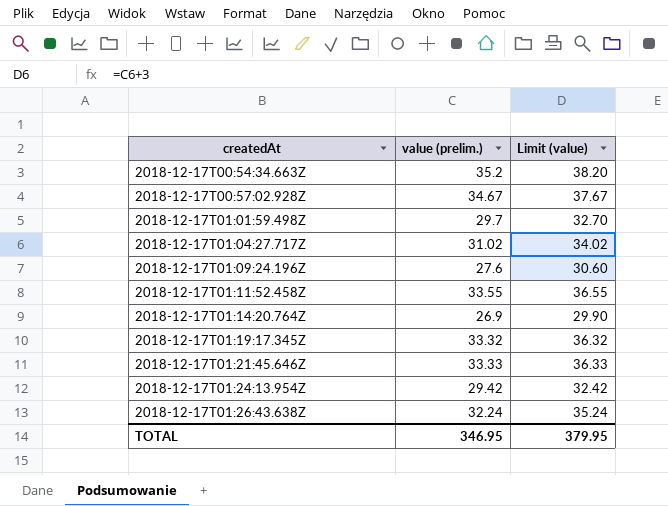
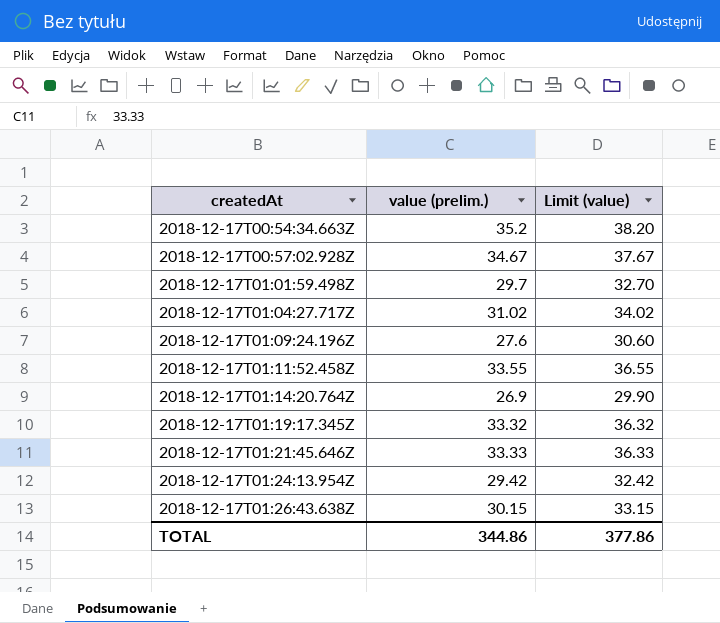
2018-12-17T01:26:43.638Z | value (prelim.): 32.24 -> 30.15
2018-12-17T01:26:43.638Z | Limit (value): 35.24 -> 33.15
TOTAL | value (prelim.): 346.95 -> 344.86
TOTAL | Limit (value): 379.95 -> 377.86

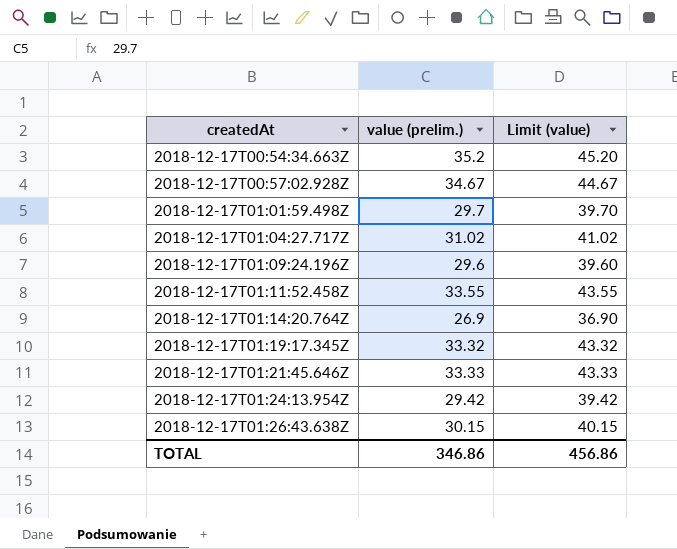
column Limit (value) | formula: [value (prelim.)] + 3 -> [value (prelim.)] + 10
2018-12-17T01:09:24.196Z | value (prelim.): 27.6 -> 29.6
TOTAL | value (prelim.): 344.86 -> 346.86
TOTAL | Limit (value): 377.86 -> 456.86

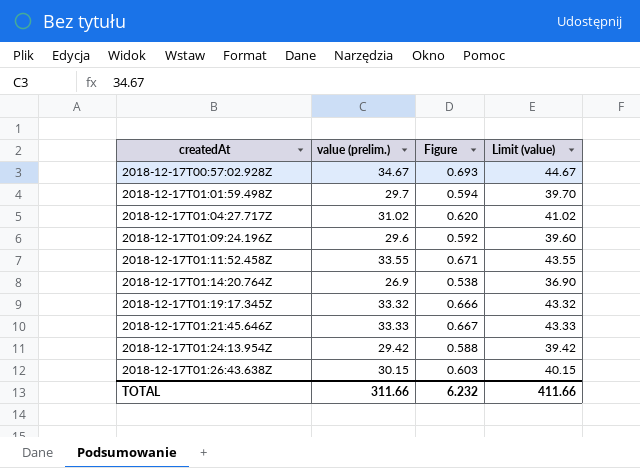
column Figure | formula: none -> [value (prelim.)] * 0.02
row 2018-12-17T00:54:34.663Z: 35.2 | 45.20 -> none
TOTAL | value (prelim.): 346.86 -> 311.66
TOTAL | Limit (value): 456.86 -> 411.66

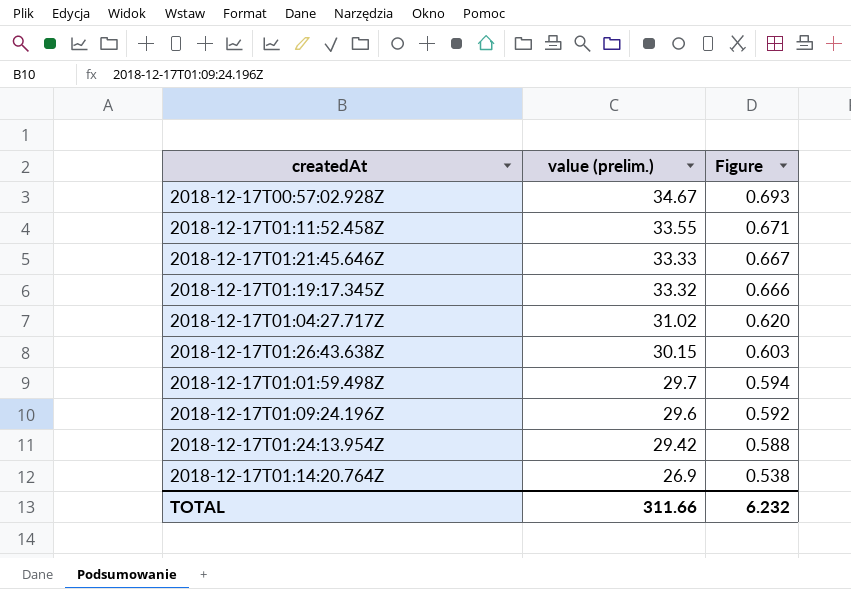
row order: createdAt ascending -> value (prelim.) descending
column Limit (value) | formula: [value (prelim.)] + 10 -> none

